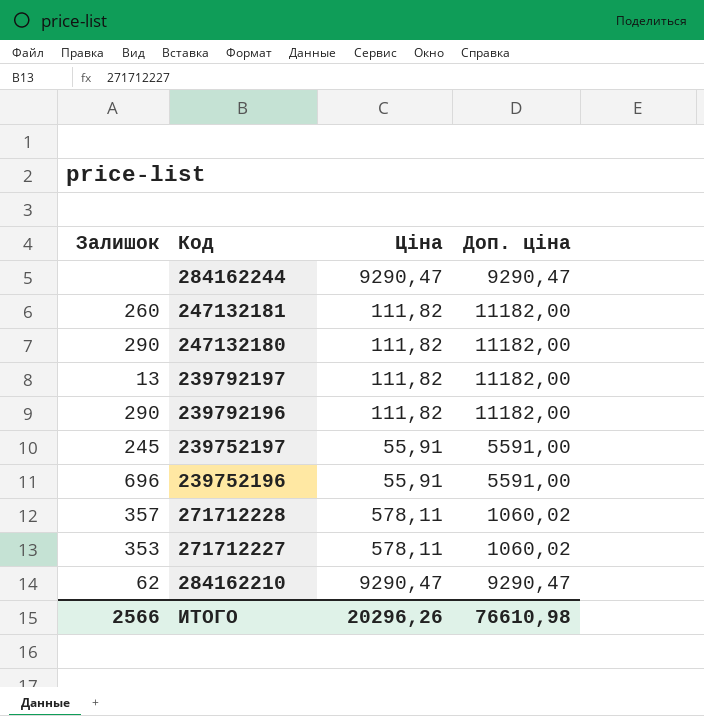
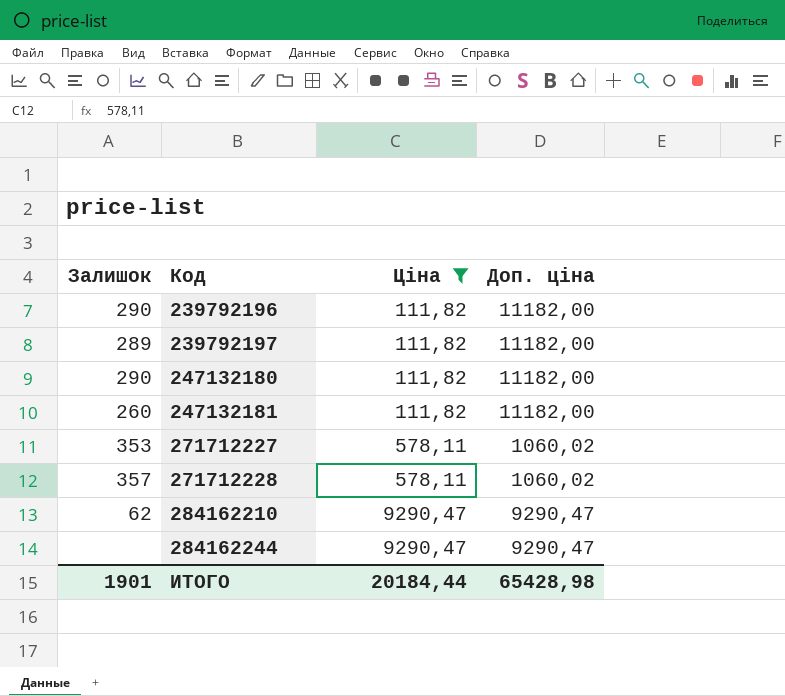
filter: none -> Ціна != 55,91
row order: none -> Код ascending
239792197 | Залишок: 13 -> 289
ИТОГО | Залишок: 2566 -> 1901
ИТОГО | Ціна: 20296,26 -> 20184,44
ИТОГО | Доп. ціна: 76610,98 -> 65428,98

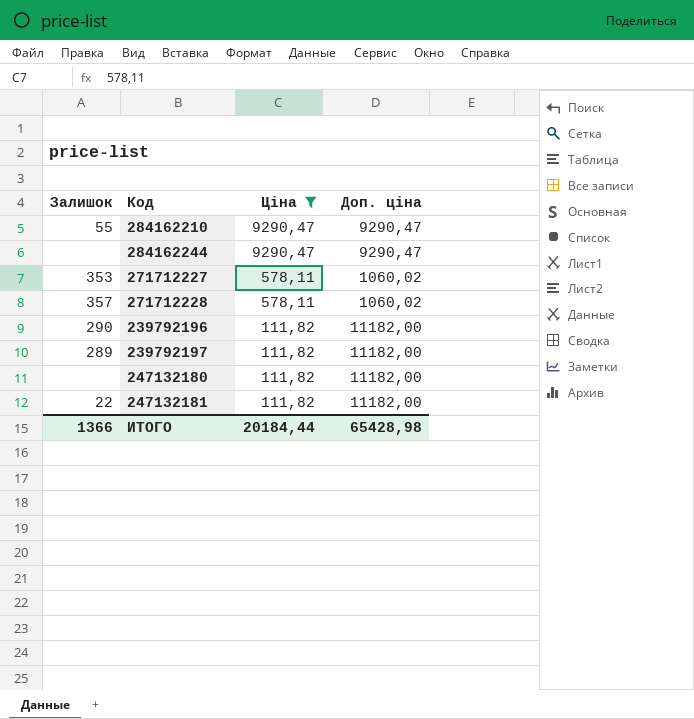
row order: Код ascending -> Ціна descending
284162210 | Залишок: 62 -> 55
247132180 | Залишок: 290 -> none
247132181 | Залишок: 260 -> 22
ИТОГО | Залишок: 1901 -> 1366

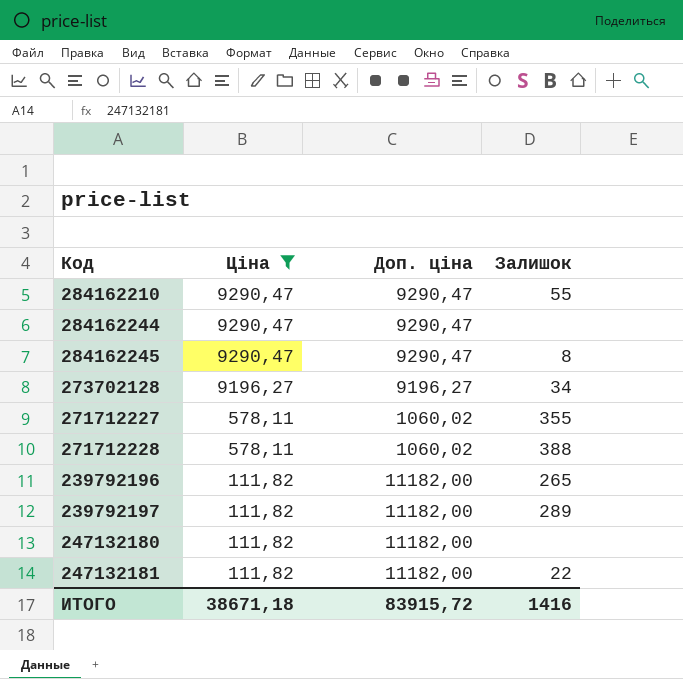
column Залишок | position: 1 -> 4
row 284162245: none -> 9290,47 | 9290,47 | 8
row 273702128: none -> 9196,27 | 9196,27 | 34
271712227 | Залишок: 353 -> 355
271712228 | Залишок: 357 -> 388
239792196 | Залишок: 290 -> 265
ИТОГО | Ціна: 20184,44 -> 38671,18
ИТОГО | Доп. ціна: 65428,98 -> 83915,72
ИТОГО | Залишок: 1366 -> 1416

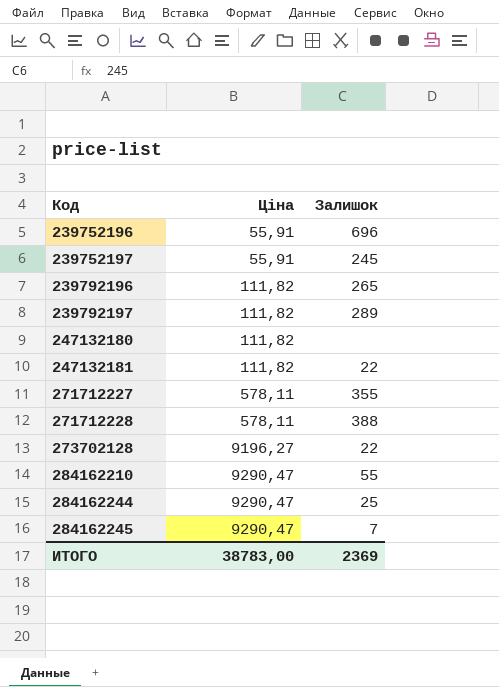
filter: Ціна != 55,91 -> none
row order: Ціна descending -> Код ascending
column Доп. ціна | position: 3 -> none
273702128 | Залишок: 34 -> 22
284162244 | Залишок: none -> 25
284162245 | Залишок: 8 -> 7
ИТОГО | Ціна: 38671,18 -> 38783,00
ИТОГО | Залишок: 1416 -> 2369

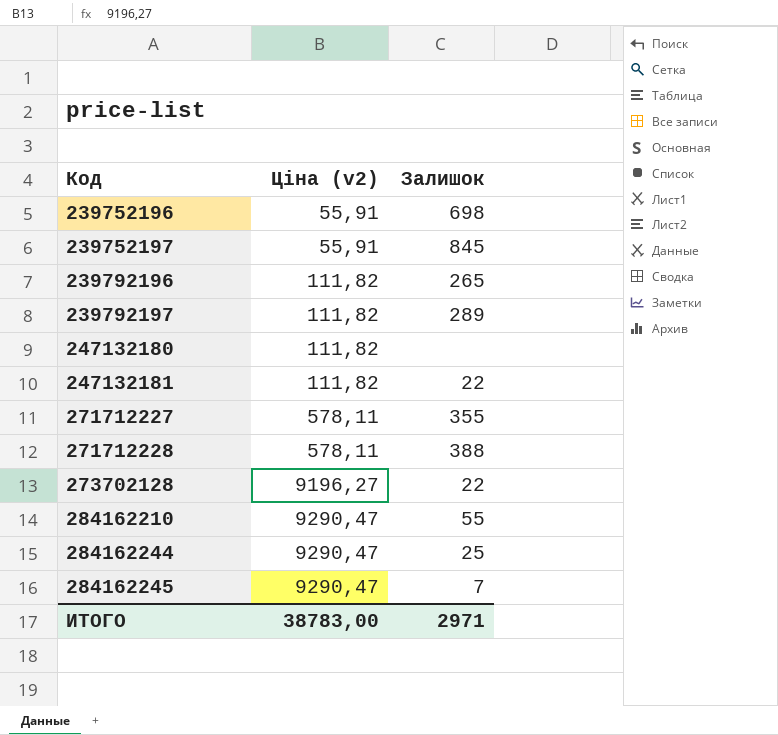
column name: Ціна -> Ціна (v2)
239752196 | Залишок: 696 -> 698
239752197 | Залишок: 245 -> 845
ИТОГО | Залишок: 2369 -> 2971

